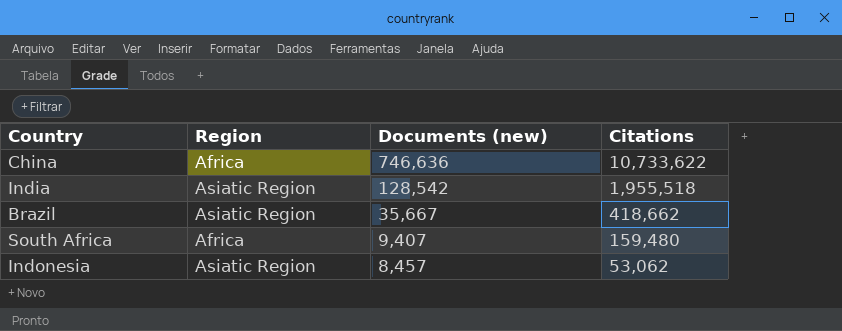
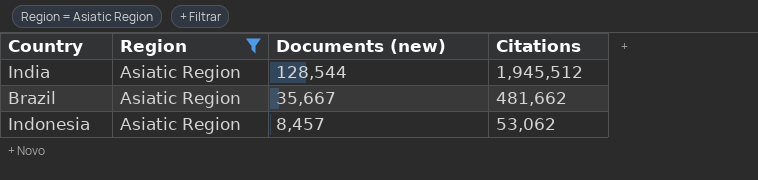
filter: none -> Region = Asiatic Region
India | Documents (new): 128,542 -> 128,544
India | Citations: 1,955,518 -> 1,945,512
Brazil | Citations: 418,662 -> 481,662

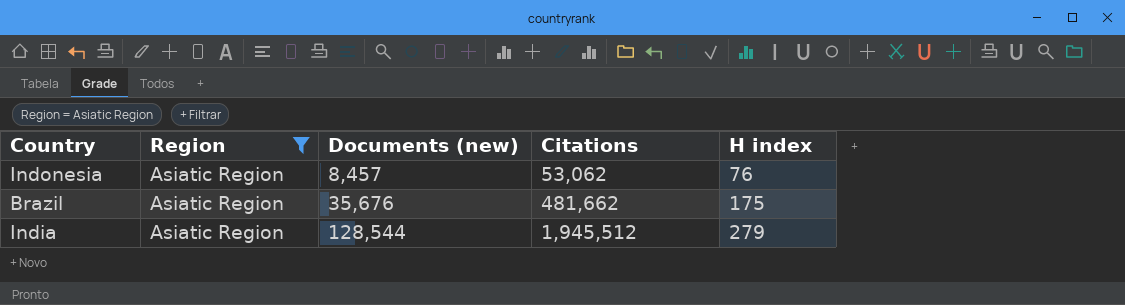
row order: Documents (new) descending -> Documents (new) ascending
column H index | position: none -> 5
Brazil | Documents (new): 35,667 -> 35,676

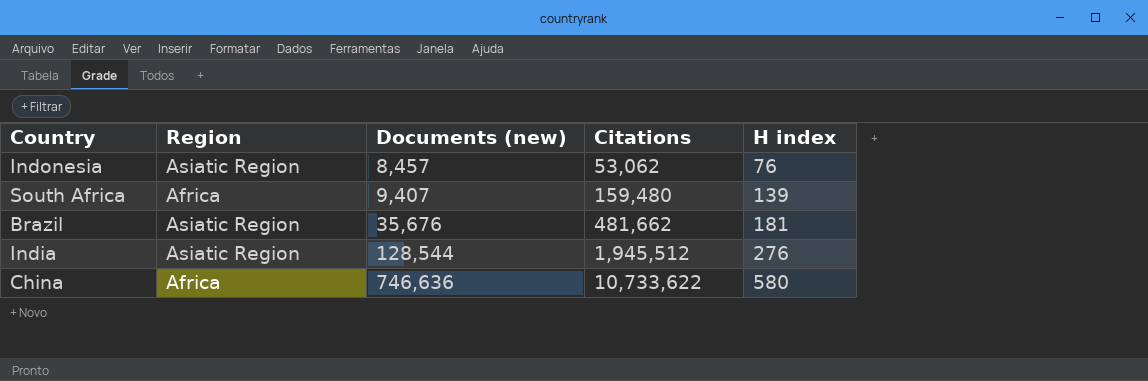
filter: Region = Asiatic Region -> none
Brazil | H index: 175 -> 181
India | H index: 279 -> 276

